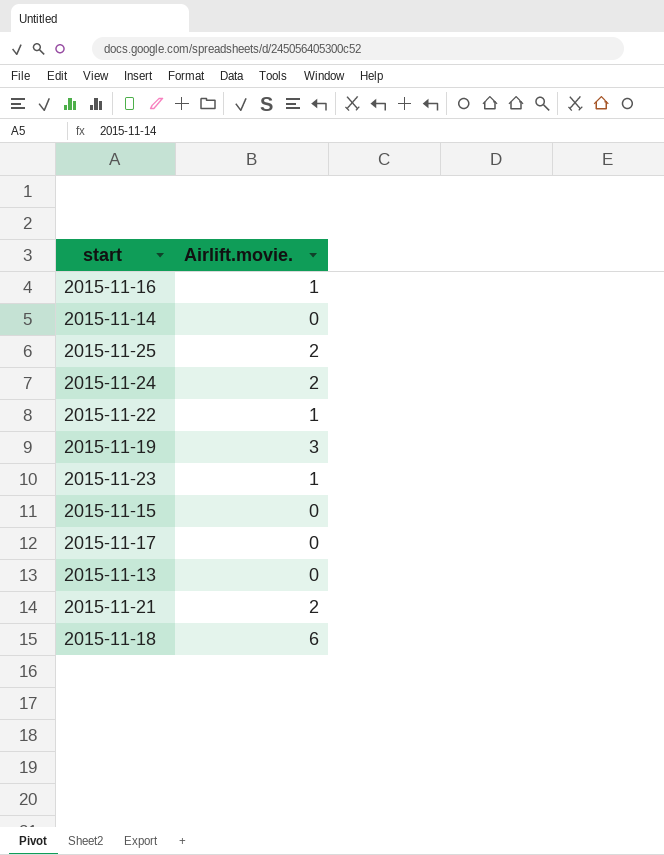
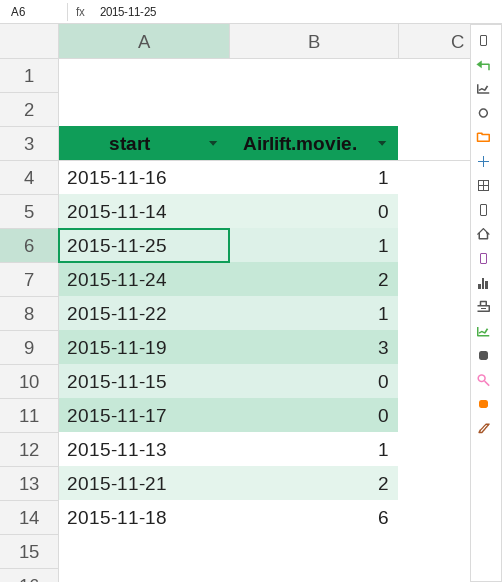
row 2015-11-23: 1 -> none
2015-11-25 | Airlift.movie.: 2 -> 1
2015-11-13 | Airlift.movie.: 0 -> 1

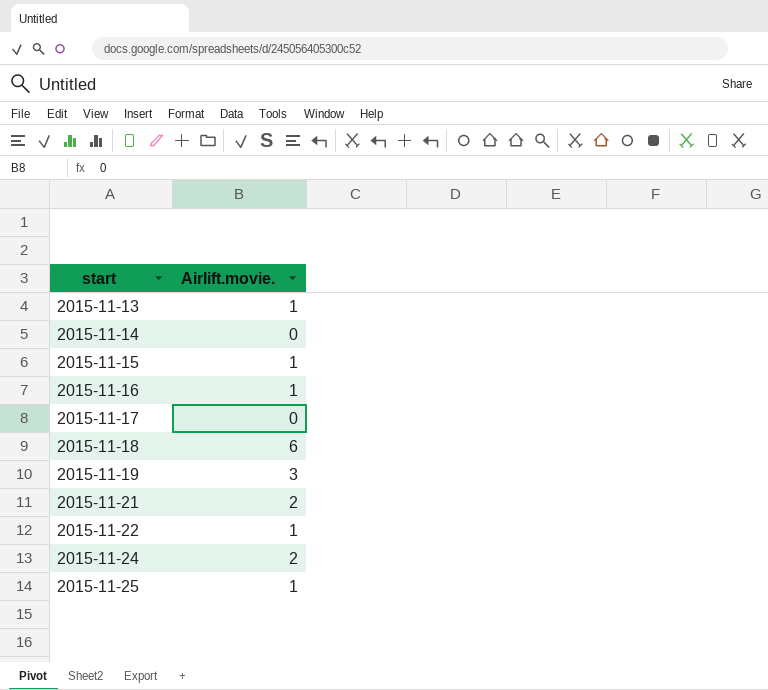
row order: none -> start ascending
2015-11-15 | Airlift.movie.: 0 -> 1

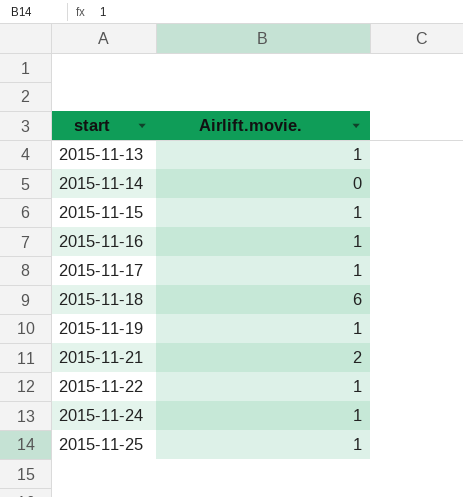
2015-11-17 | Airlift.movie.: 0 -> 1
2015-11-19 | Airlift.movie.: 3 -> 1
2015-11-24 | Airlift.movie.: 2 -> 1

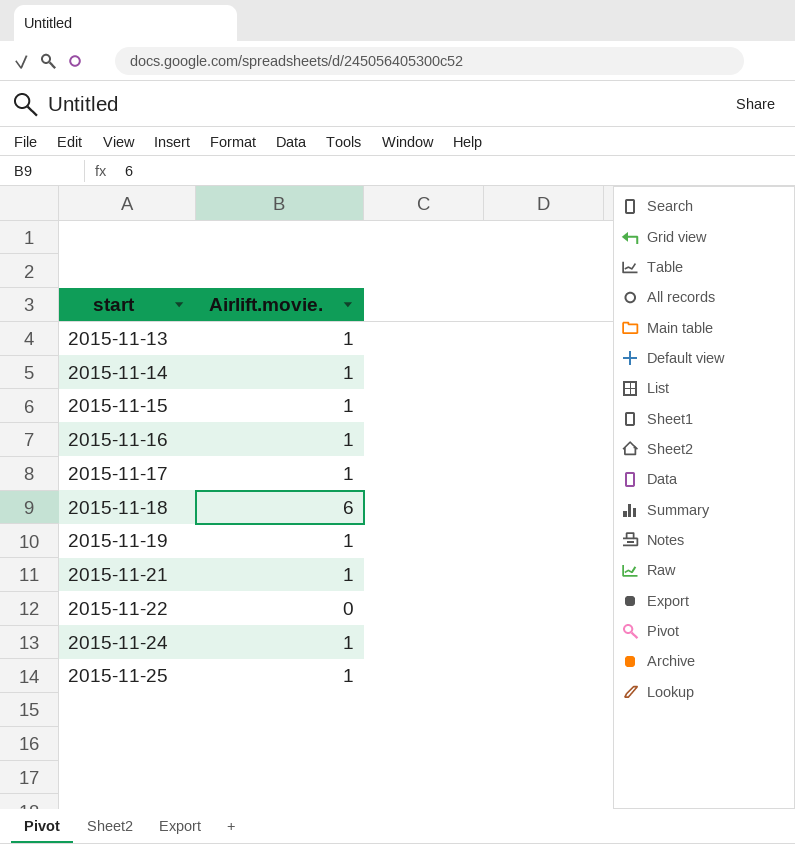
2015-11-14 | Airlift.movie.: 0 -> 1
2015-11-21 | Airlift.movie.: 2 -> 1
2015-11-22 | Airlift.movie.: 1 -> 0

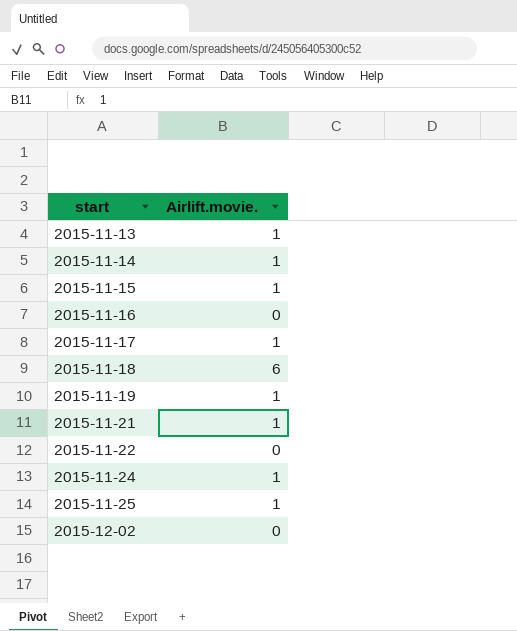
2015-11-16 | Airlift.movie.: 1 -> 0
row 2015-12-02: none -> 0

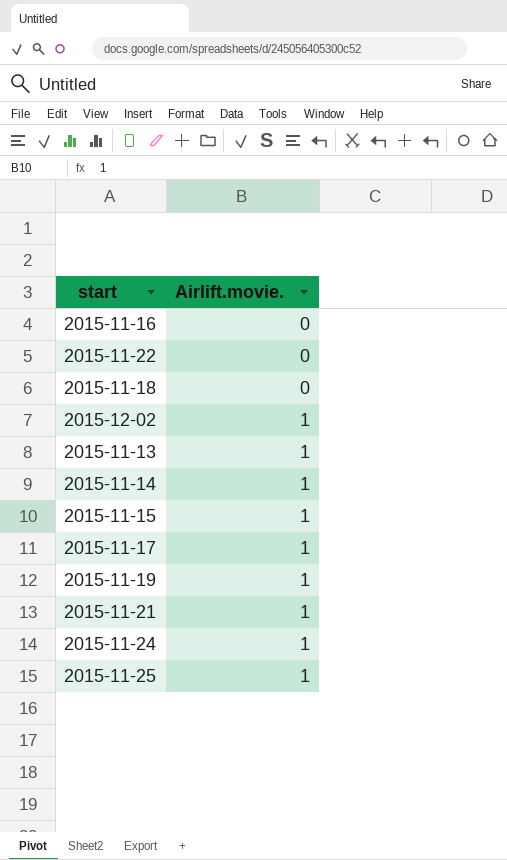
row order: start ascending -> Airlift.movie. ascending
2015-11-18 | Airlift.movie.: 6 -> 0
2015-12-02 | Airlift.movie.: 0 -> 1

